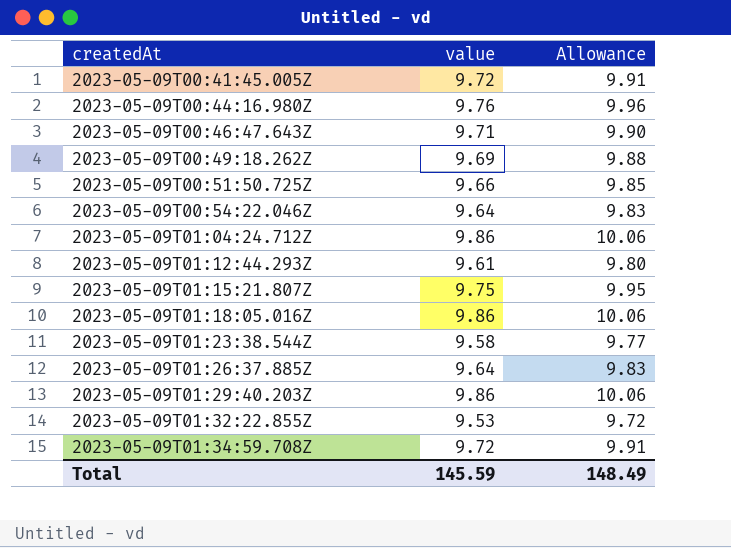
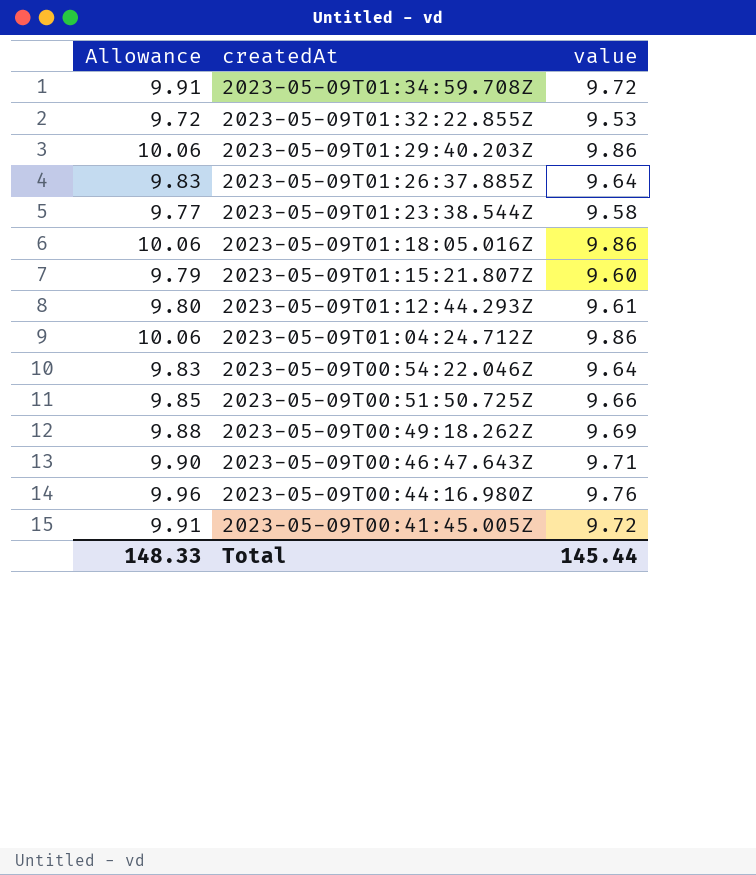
row order: createdAt ascending -> createdAt descending
column Allowance | position: 3 -> 1
2023-05-09T01:15:21.807Z | Allowance: 9.95 -> 9.79
2023-05-09T01:15:21.807Z | value: 9.75 -> 9.60
Total | Allowance: 148.49 -> 148.33
Total | value: 145.59 -> 145.44

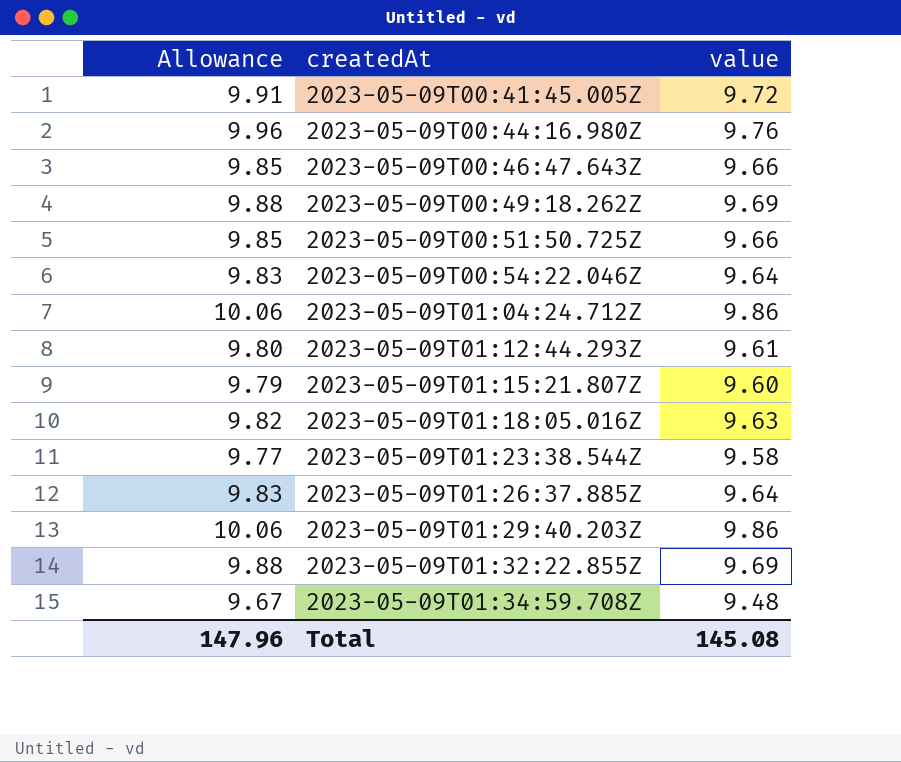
row order: createdAt descending -> createdAt ascending
2023-05-09T00:46:47.643Z | Allowance: 9.90 -> 9.85
2023-05-09T00:46:47.643Z | value: 9.71 -> 9.66
2023-05-09T01:18:05.016Z | Allowance: 10.06 -> 9.82
2023-05-09T01:18:05.016Z | value: 9.86 -> 9.63
2023-05-09T01:32:22.855Z | Allowance: 9.72 -> 9.88
2023-05-09T01:32:22.855Z | value: 9.53 -> 9.69
2023-05-09T01:34:59.708Z | Allowance: 9.91 -> 9.67
2023-05-09T01:34:59.708Z | value: 9.72 -> 9.48
Total | Allowance: 148.33 -> 147.96
Total | value: 145.44 -> 145.08

